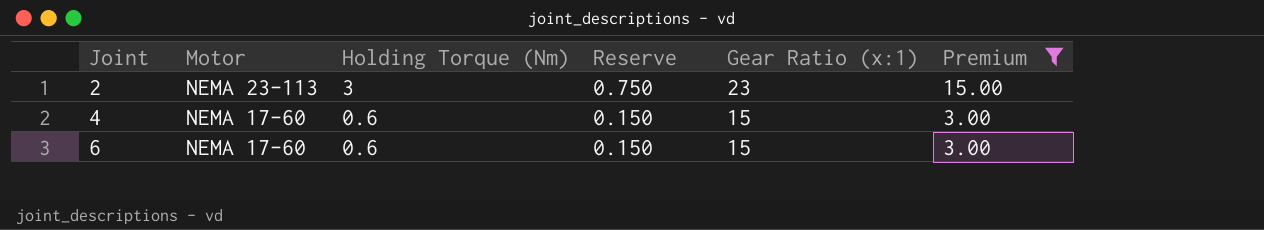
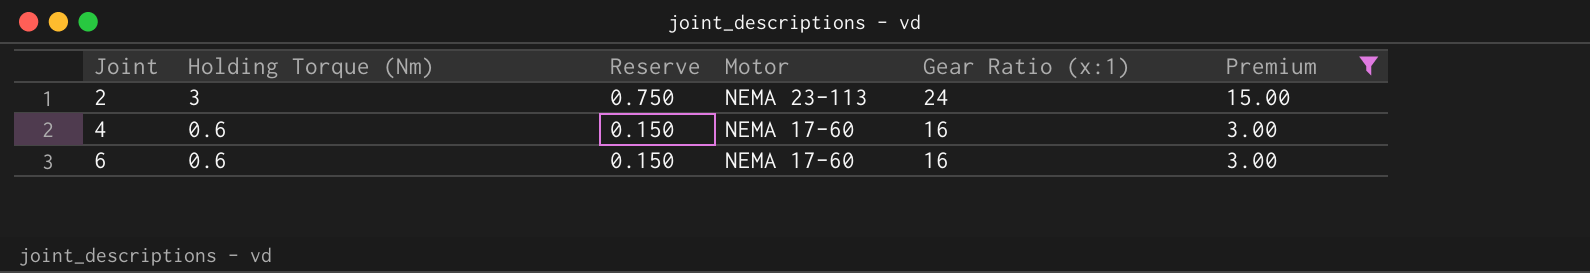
column Motor | position: 2 -> 4
2 | Gear Ratio (x:1): 23 -> 24
4 | Gear Ratio (x:1): 15 -> 16
6 | Gear Ratio (x:1): 15 -> 16

